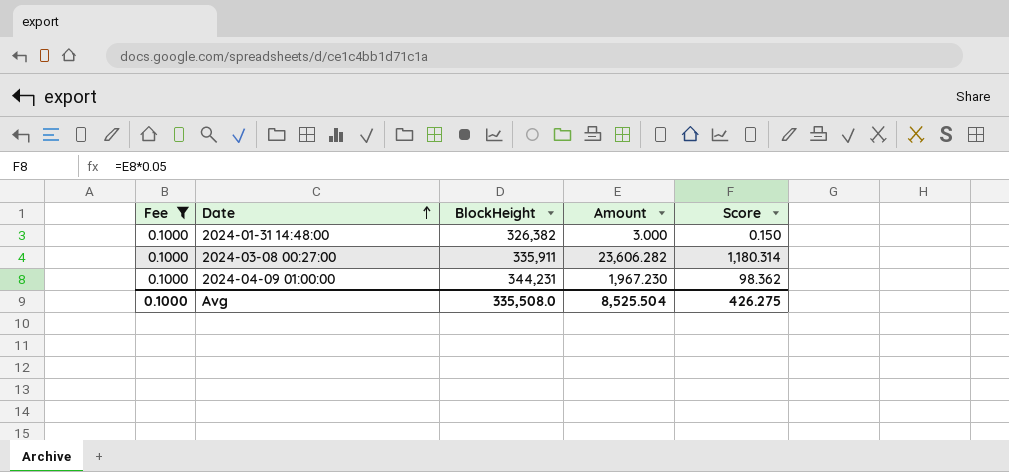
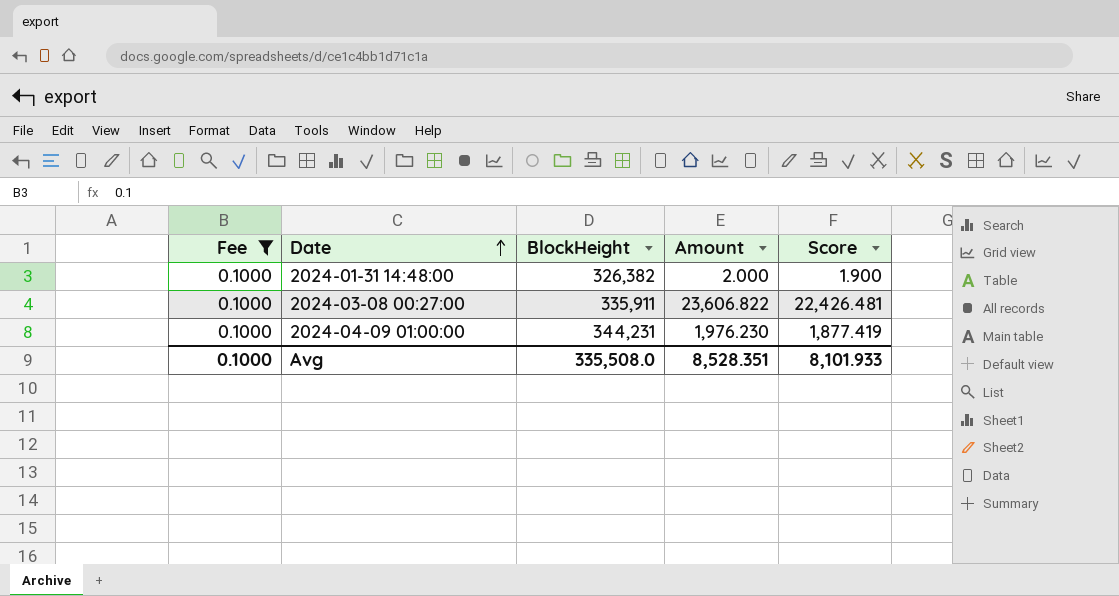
column Score | formula: [Amount] * 0.05 -> [Amount] * 0.95
2024-01-31 14:48:00 | Amount: 3.000 -> 2.000
2024-03-08 00:27:00 | Amount: 23,606.282 -> 23,606.822
2024-04-09 01:00:00 | Amount: 1,967.230 -> 1,976.230
Avg | Amount: 8,525.504 -> 8,528.351
Avg | Score: 426.275 -> 8,101.933

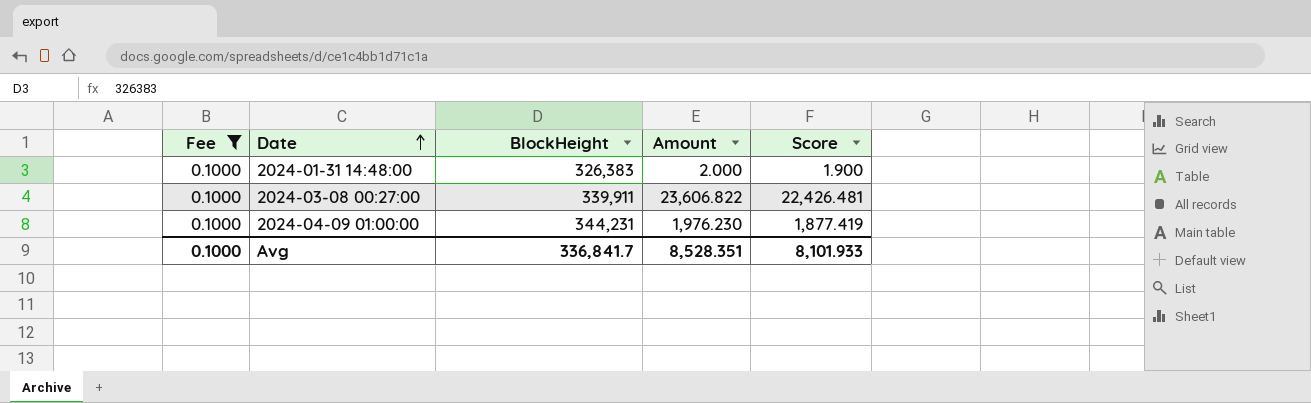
2024-01-31 14:48:00 | BlockHeight: 326,382 -> 326,383
2024-03-08 00:27:00 | BlockHeight: 335,911 -> 339,911
Avg | BlockHeight: 335,508.0 -> 336,841.7

